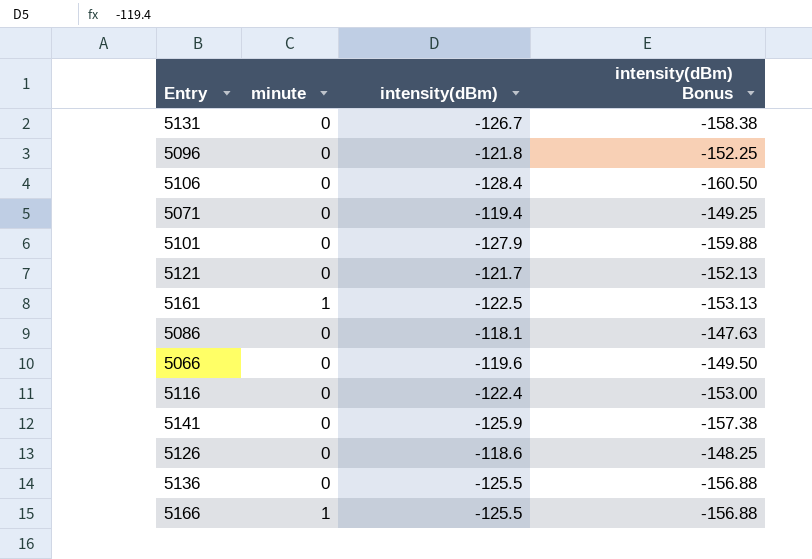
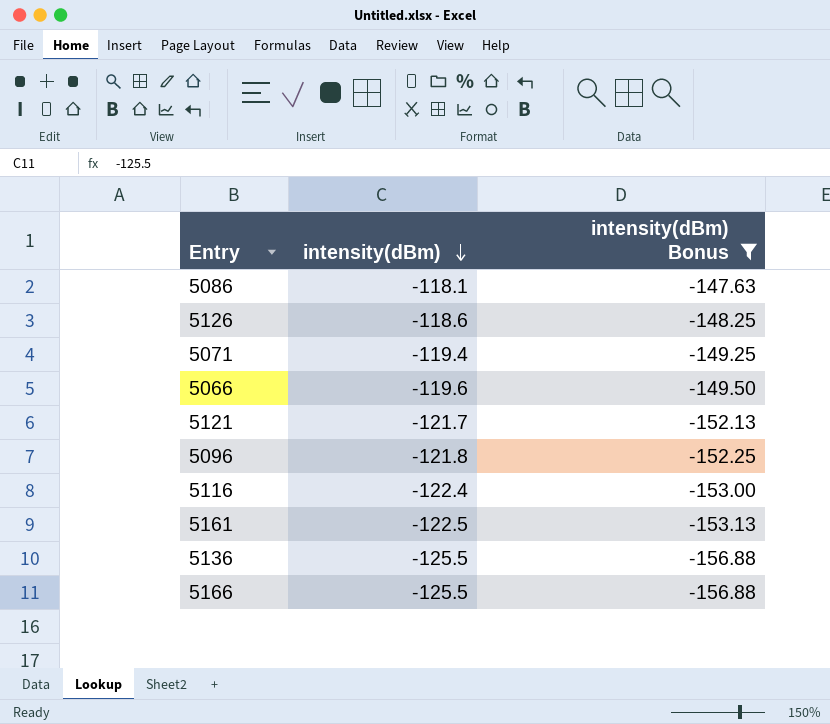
filter: none -> intensity(dBm) Bonus >= -156.88
row order: none -> intensity(dBm) descending
column minute | position: 2 -> none

